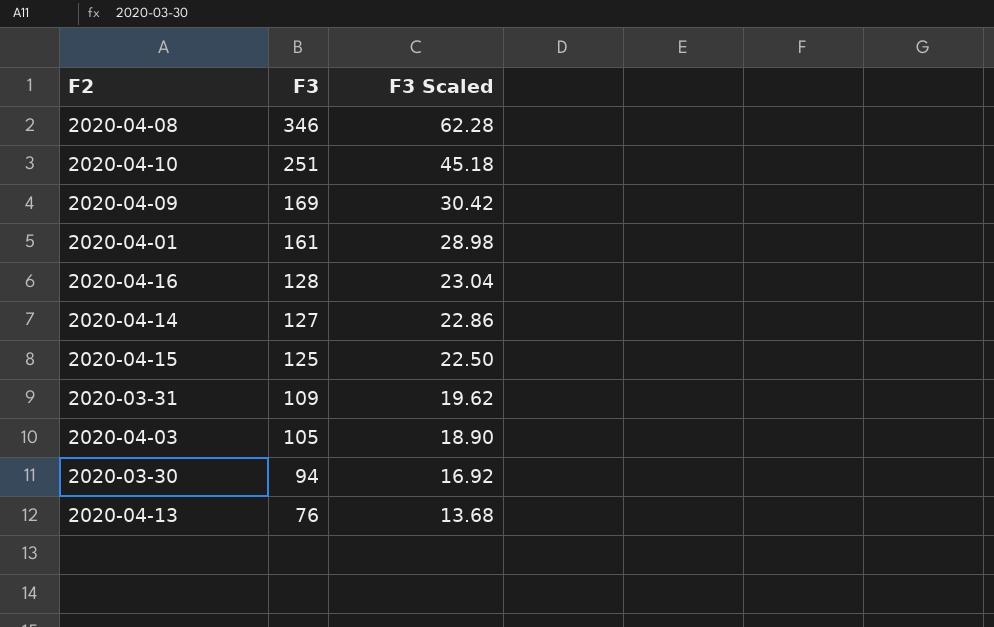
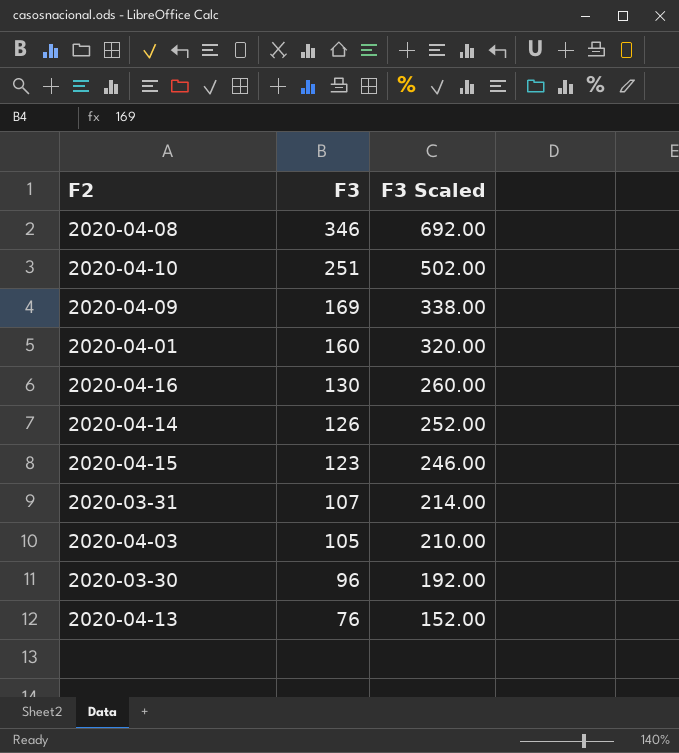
column F3 Scaled | formula: [F3] * 0.18 -> [F3] * 2
2020-04-01 | F3: 161 -> 160
2020-04-16 | F3: 128 -> 130
2020-04-14 | F3: 127 -> 126
2020-04-15 | F3: 125 -> 123
2020-03-31 | F3: 109 -> 107
2020-03-30 | F3: 94 -> 96

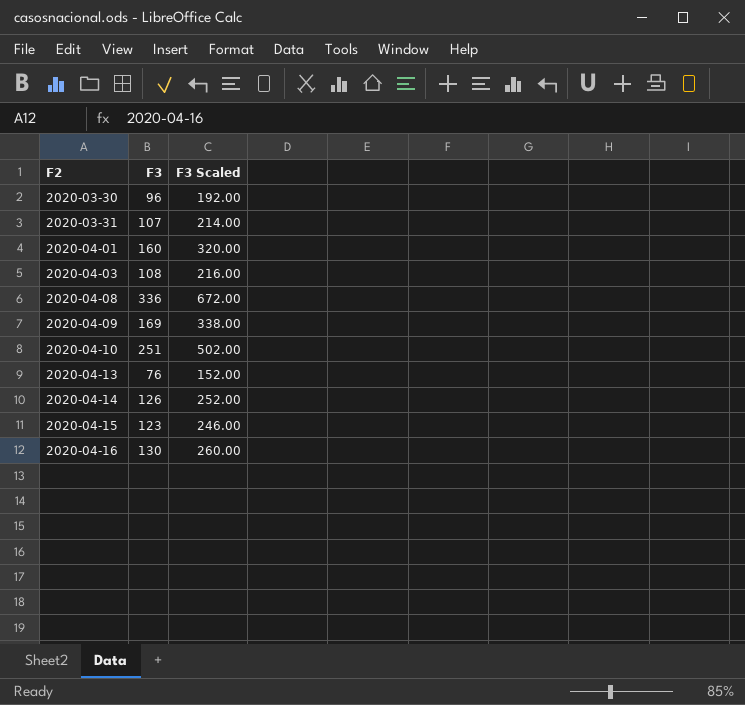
row order: F3 descending -> F2 ascending
2020-04-03 | F3: 105 -> 108
2020-04-03 | F3 Scaled: 210.00 -> 216.00
2020-04-08 | F3: 346 -> 336
2020-04-08 | F3 Scaled: 692.00 -> 672.00

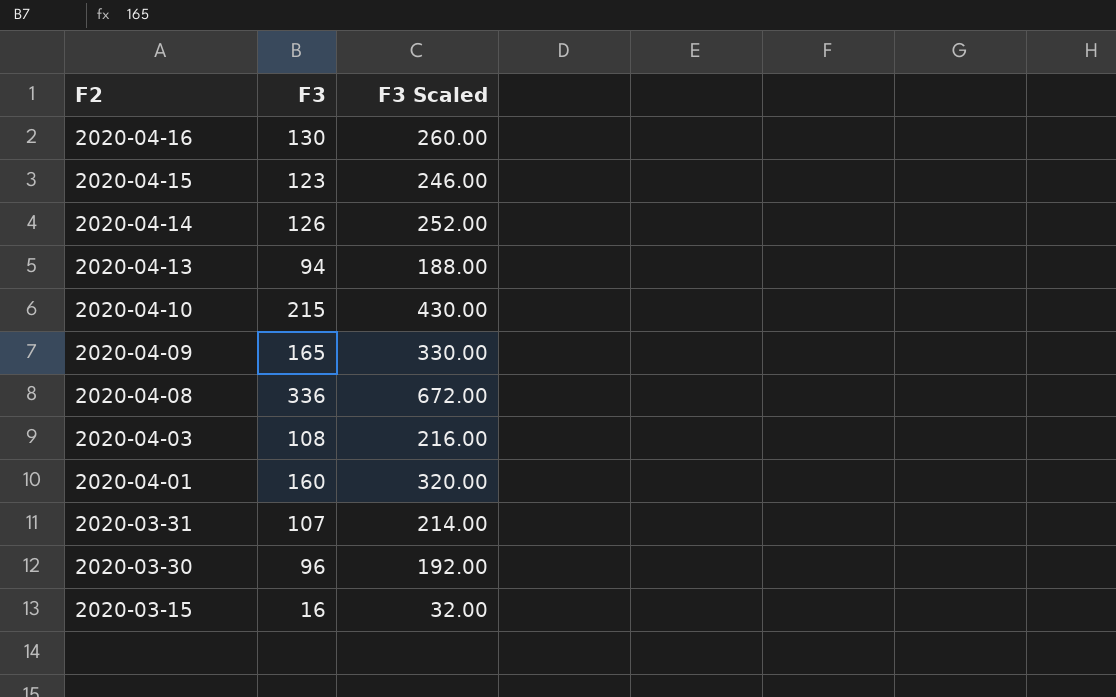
row order: F2 ascending -> F2 descending
2020-04-13 | F3: 76 -> 94
2020-04-13 | F3 Scaled: 152.00 -> 188.00
2020-04-10 | F3: 251 -> 215
2020-04-10 | F3 Scaled: 502.00 -> 430.00
2020-04-09 | F3: 169 -> 165
2020-04-09 | F3 Scaled: 338.00 -> 330.00
row 2020-03-15: none -> 16 | 32.00

